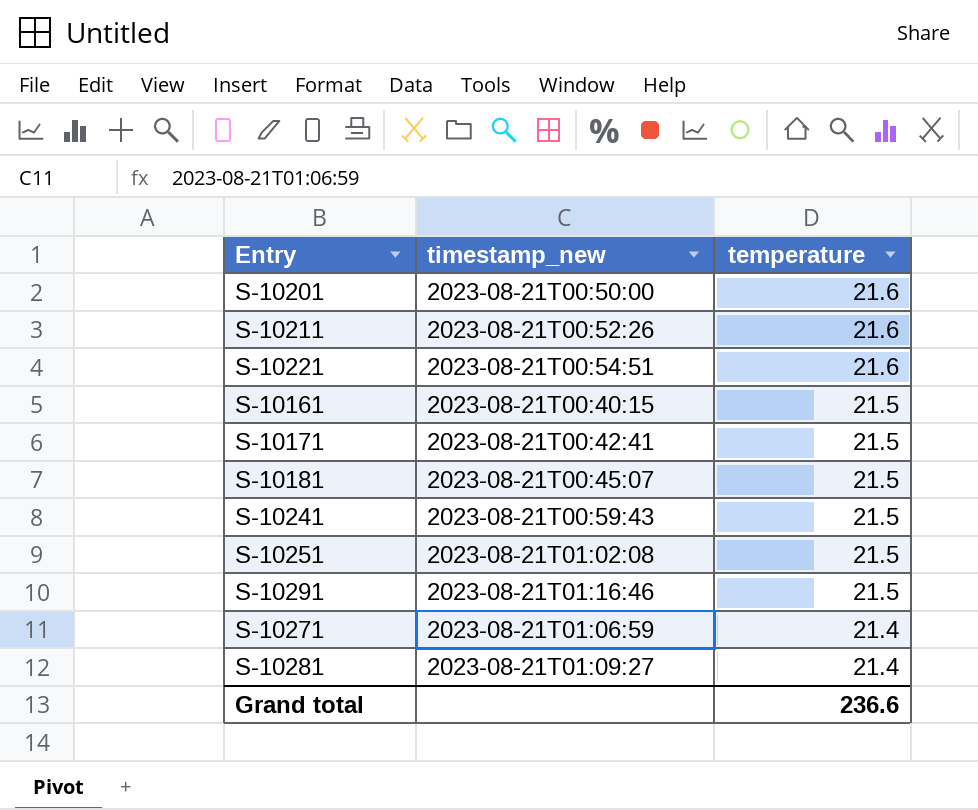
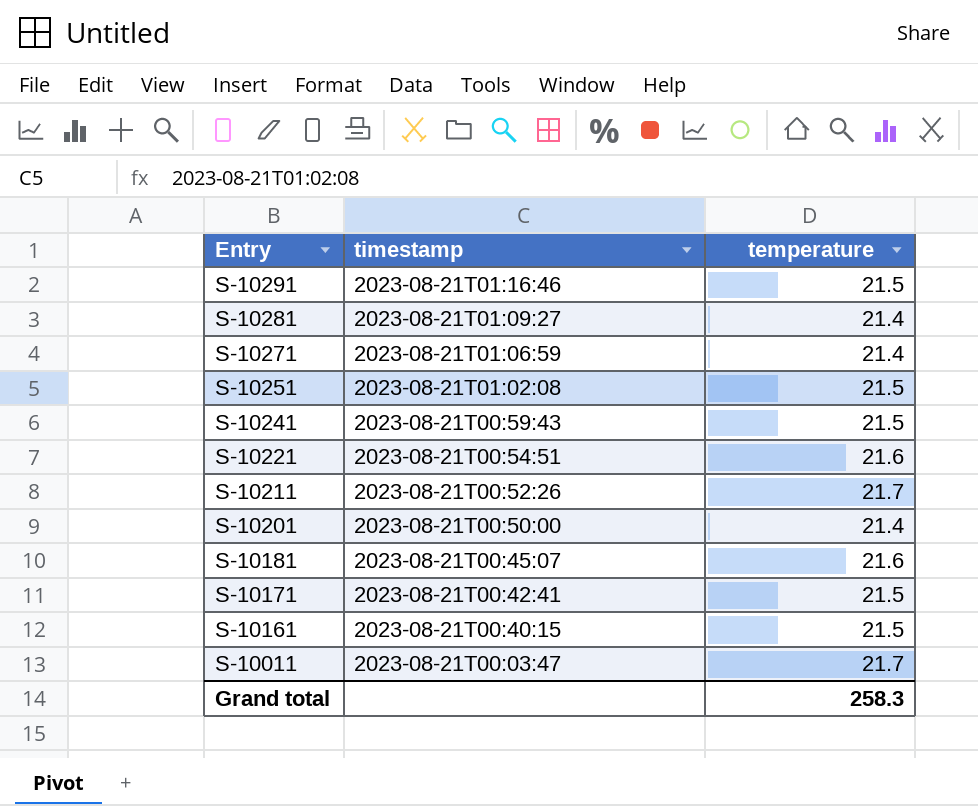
row order: temperature descending -> Entry descending
column name: timestamp_new -> timestamp
S-10211 | temperature: 21.6 -> 21.7
S-10201 | temperature: 21.6 -> 21.4
S-10181 | temperature: 21.5 -> 21.6
row S-10011: none -> 2023-08-21T00:03:47 | 21.7
Grand total | temperature: 236.6 -> 258.3

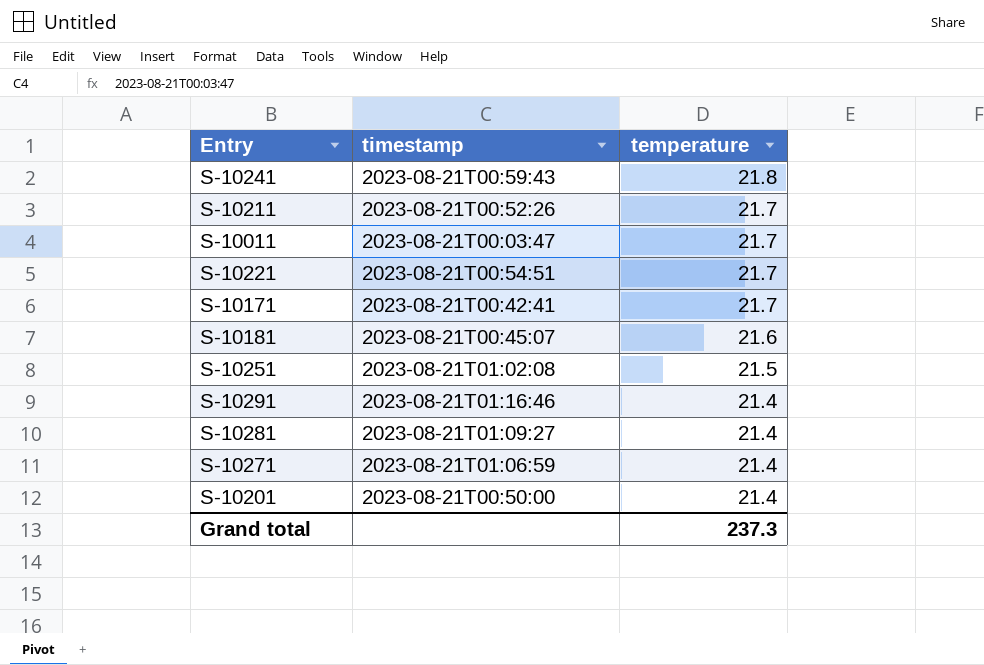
row order: Entry descending -> temperature descending
row S-10161: 2023-08-21T00:40:15 | 21.5 -> none
S-10241 | temperature: 21.5 -> 21.8
S-10221 | temperature: 21.6 -> 21.7
S-10171 | temperature: 21.5 -> 21.7
S-10291 | temperature: 21.5 -> 21.4
Grand total | temperature: 258.3 -> 237.3

